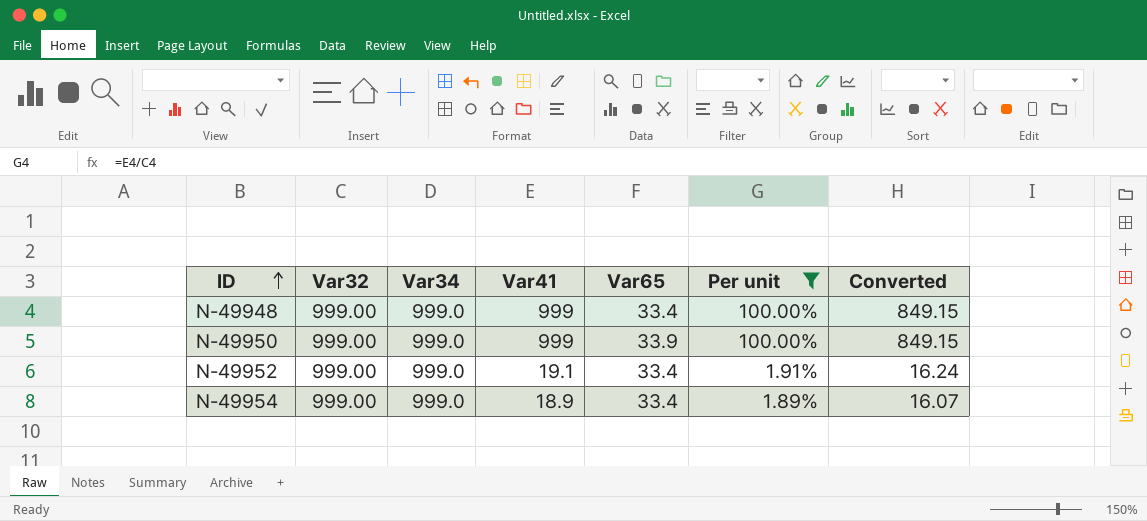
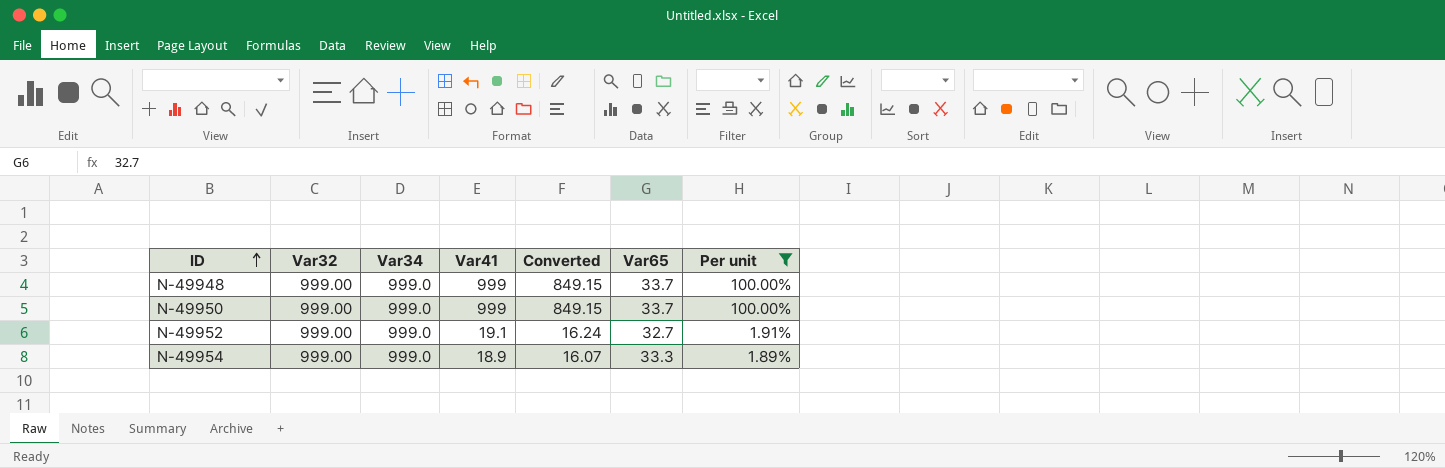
column Converted | position: 7 -> 5
N-49948 | Var65: 33.4 -> 33.7
N-49950 | Var65: 33.9 -> 33.7
N-49952 | Var65: 33.4 -> 32.7
N-49954 | Var65: 33.4 -> 33.3

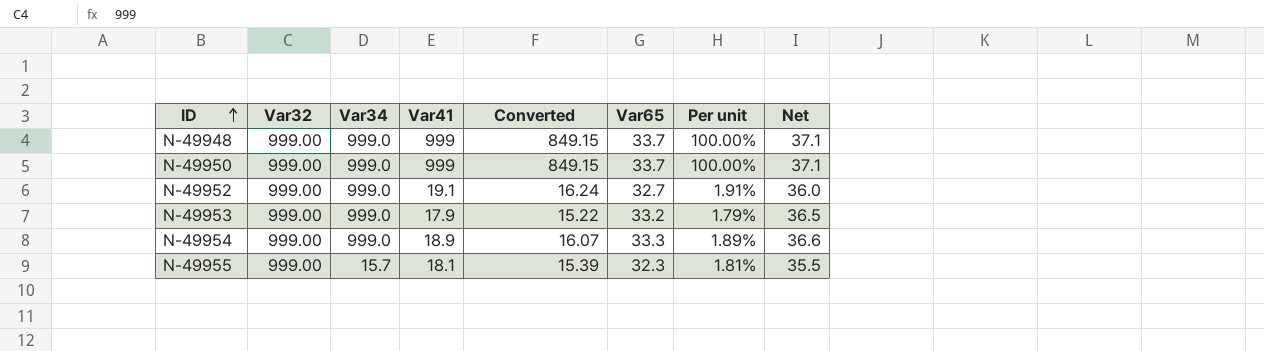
filter: Per unit >= 1.89% -> none
column Net | formula: none -> [Var65] * 1.1

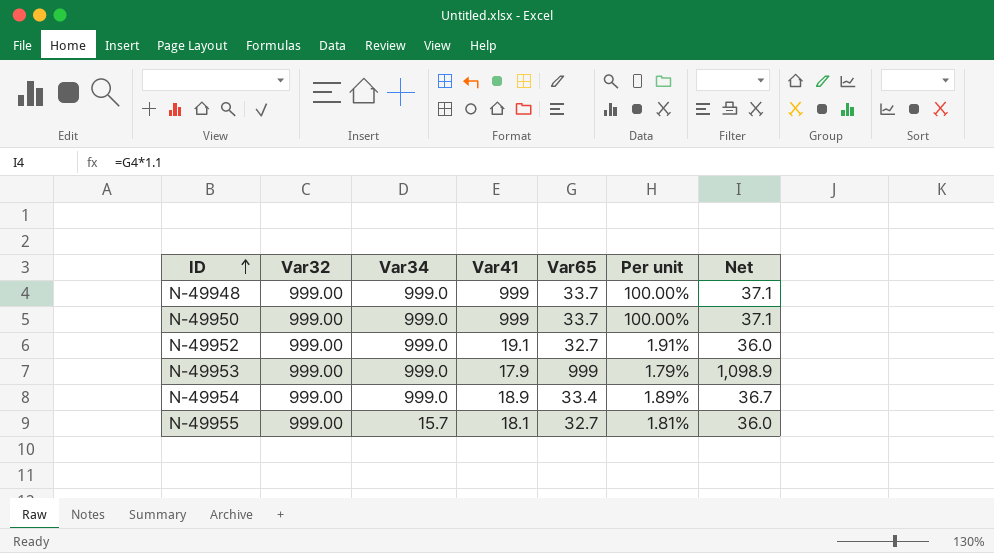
column Converted | formula: [Var41] * 0.85 -> none
N-49953 | Var65: 33.2 -> 999
N-49953 | Net: 36.5 -> 1,098.9
N-49954 | Var65: 33.3 -> 33.4
N-49954 | Net: 36.6 -> 36.7
N-49955 | Var65: 32.3 -> 32.7
N-49955 | Net: 35.5 -> 36.0

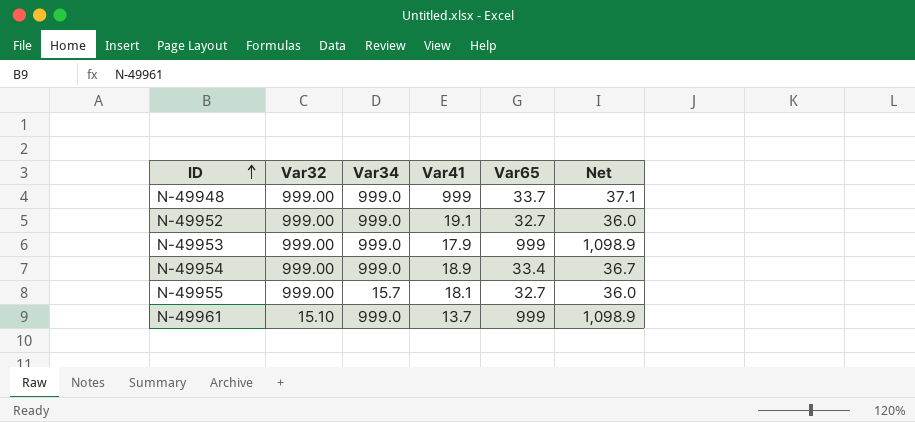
column Per unit | formula: [Var41] / [Var32] -> none
row N-49950: 999.00 | 999.0 | 999 | 33.7 | 100.00% | 37.1 -> none
row N-49961: none -> 15.10 | 999.0 | 13.7 | 999 | 1,098.9

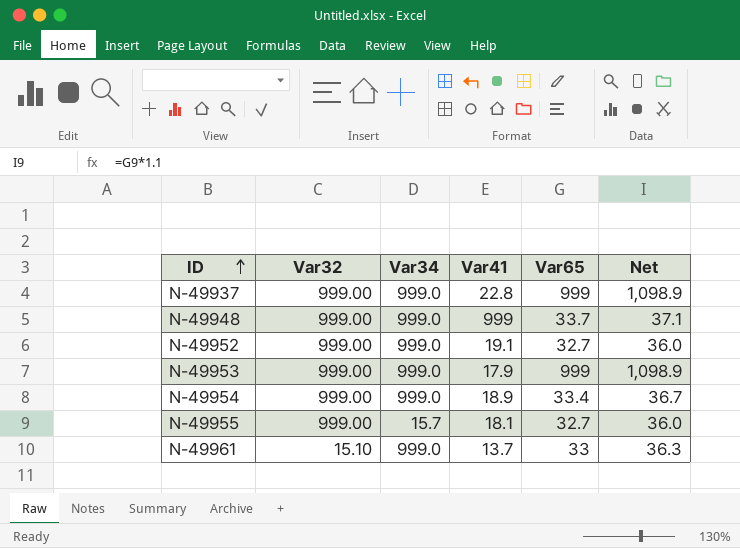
row N-49937: none -> 999.00 | 999.0 | 22.8 | 999 | 1,098.9
N-49961 | Var65: 999 -> 33
N-49961 | Net: 1,098.9 -> 36.3

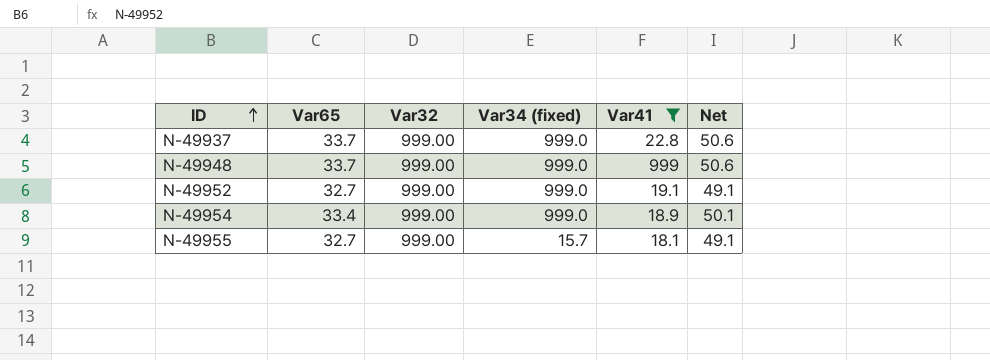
filter: none -> Var41 >= 18.1
column Var65 | position: 5 -> 2
column name: Var34 -> Var34 (fixed)
column Net | formula: [Var65] * 1.1 -> [Var65] * 1.5
N-49937 | Var65: 999 -> 33.7

